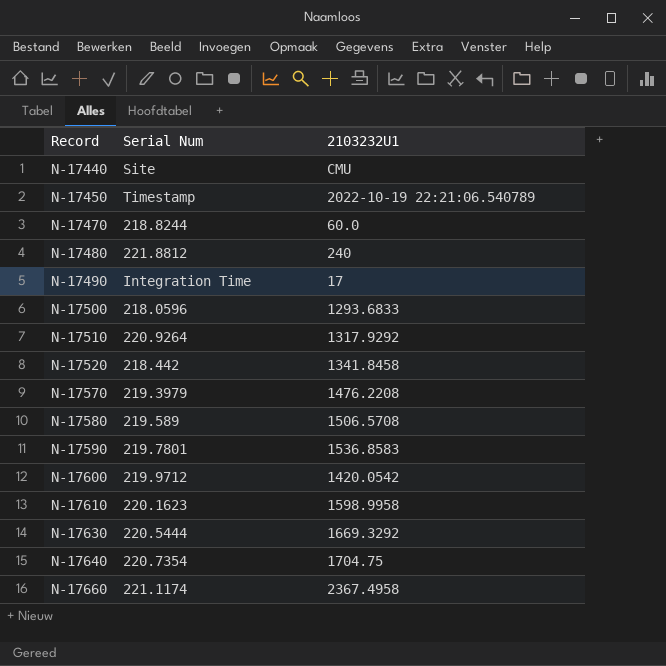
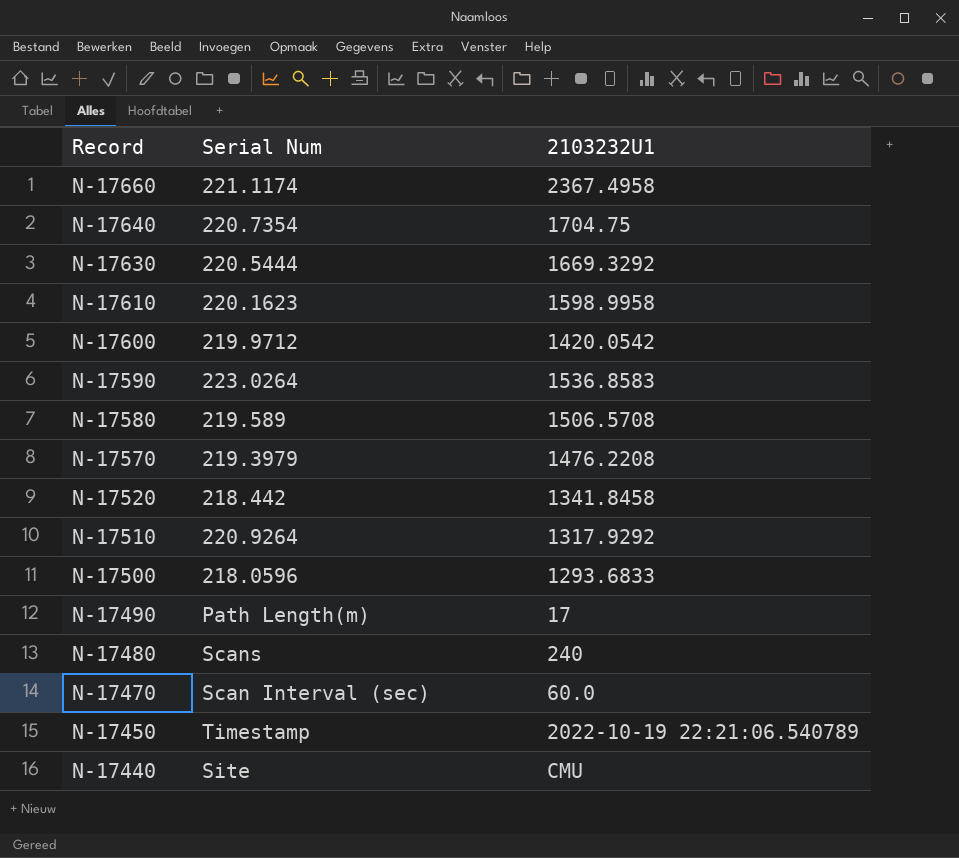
row order: Record ascending -> Record descending
N-17590 | Serial Num: 219.7801 -> 223.0264
N-17490 | Serial Num: Integration Time -> Path Length(m)
N-17480 | Serial Num: 221.8812 -> Scans
N-17470 | Serial Num: 218.8244 -> Scan Interval (sec)

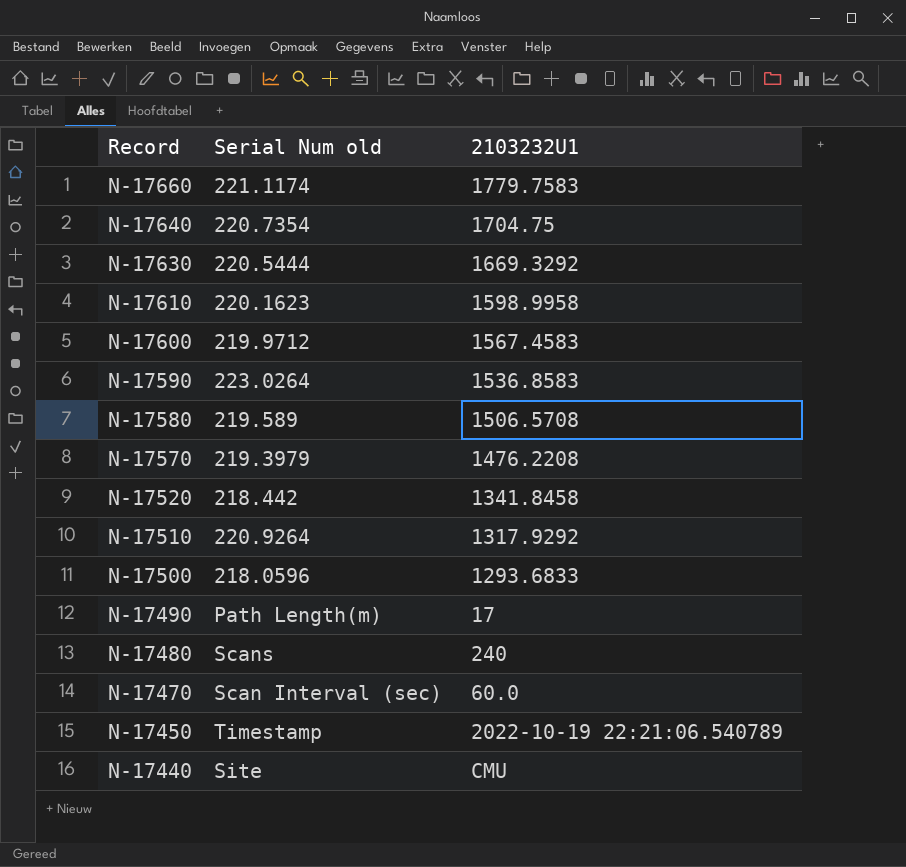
column name: Serial Num -> Serial Num old
N-17660 | 2103232U1: 2367.4958 -> 1779.7583
N-17600 | 2103232U1: 1420.0542 -> 1567.4583

